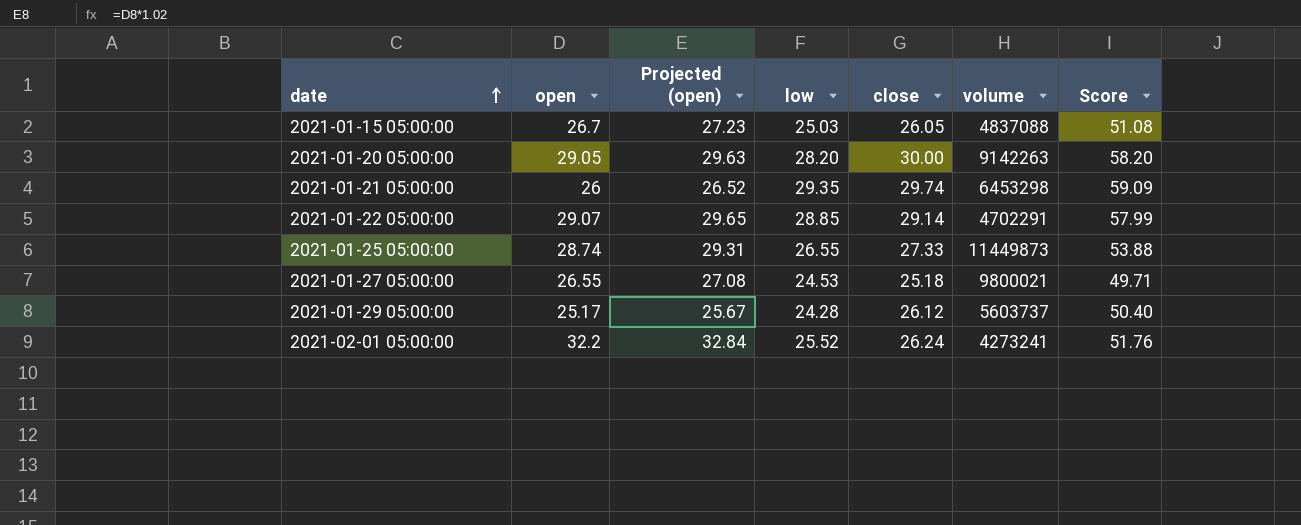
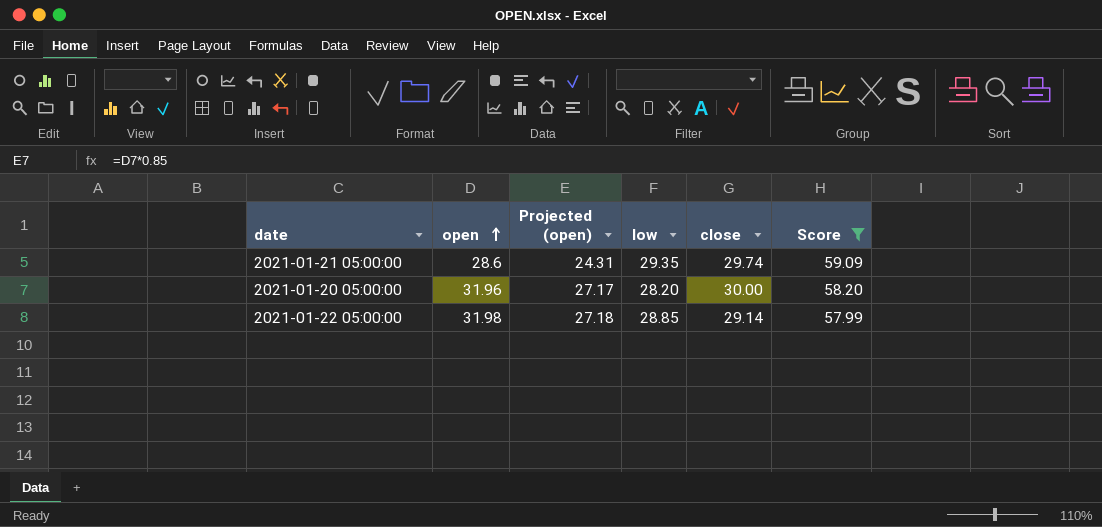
filter: none -> Score >= 57.99
row order: date ascending -> open ascending
column volume | position: 6 -> none
column Projected (open) | formula: [open] * 1.02 -> [open] * 0.85
2021-01-21 05:00:00 | open: 26 -> 28.6
2021-01-20 05:00:00 | open: 29.05 -> 31.96
2021-01-22 05:00:00 | open: 29.07 -> 31.98

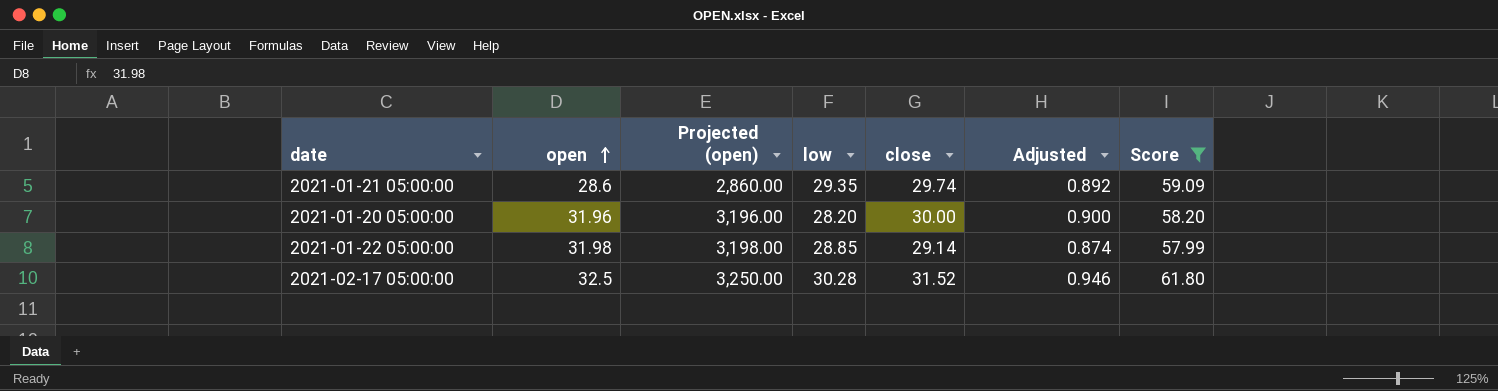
column Projected (open) | formula: [open] * 0.85 -> [open] * 100
column Adjusted | formula: none -> [close] * 0.03
row 2021-02-17 05:00:00: none -> 32.5 | 3,250.00 | 30.28 | 31.52 | 0.946 | 61.80

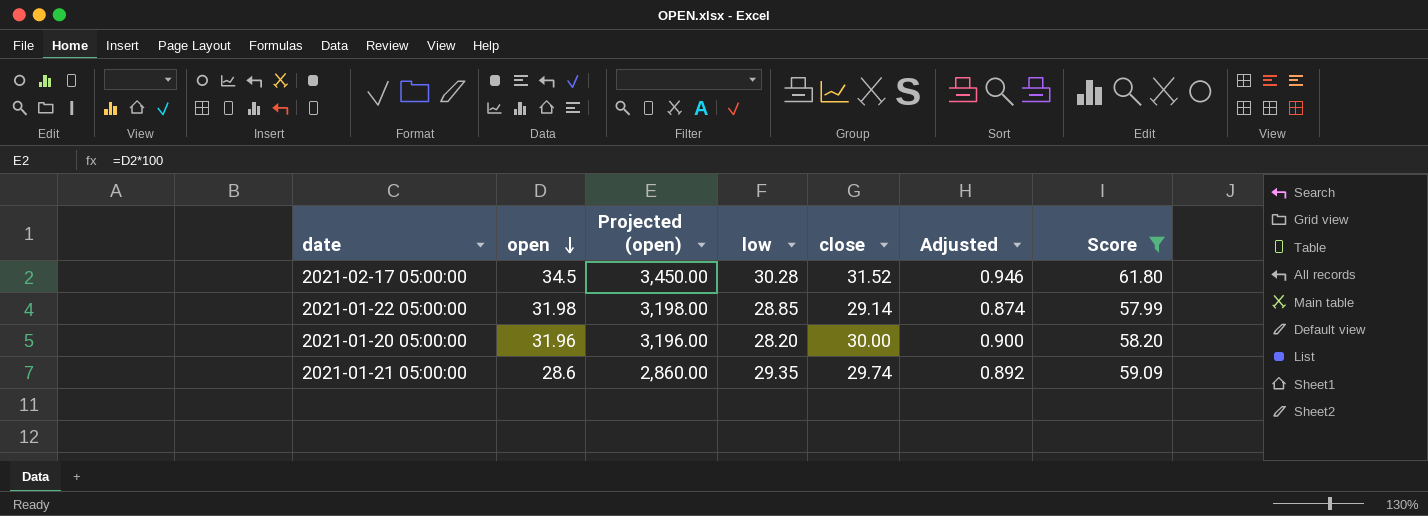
row order: open ascending -> open descending
2021-02-17 05:00:00 | open: 32.5 -> 34.5
2021-02-17 05:00:00 | Projected (open): 3,250.00 -> 3,450.00

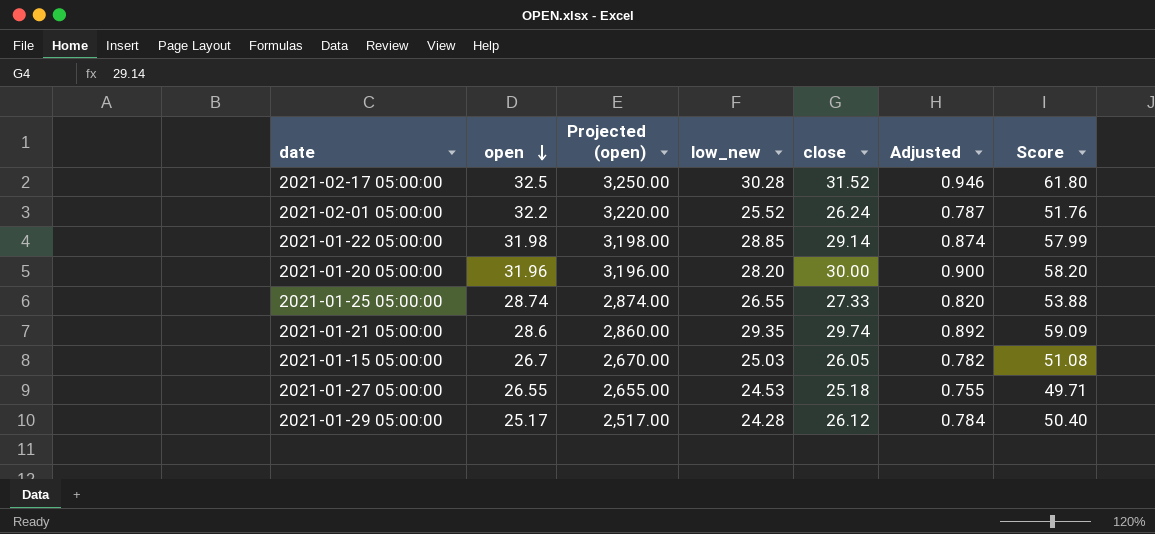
filter: Score >= 57.99 -> none
column name: low -> low_new
2021-02-17 05:00:00 | open: 34.5 -> 32.5
2021-02-17 05:00:00 | Projected (open): 3,450.00 -> 3,250.00

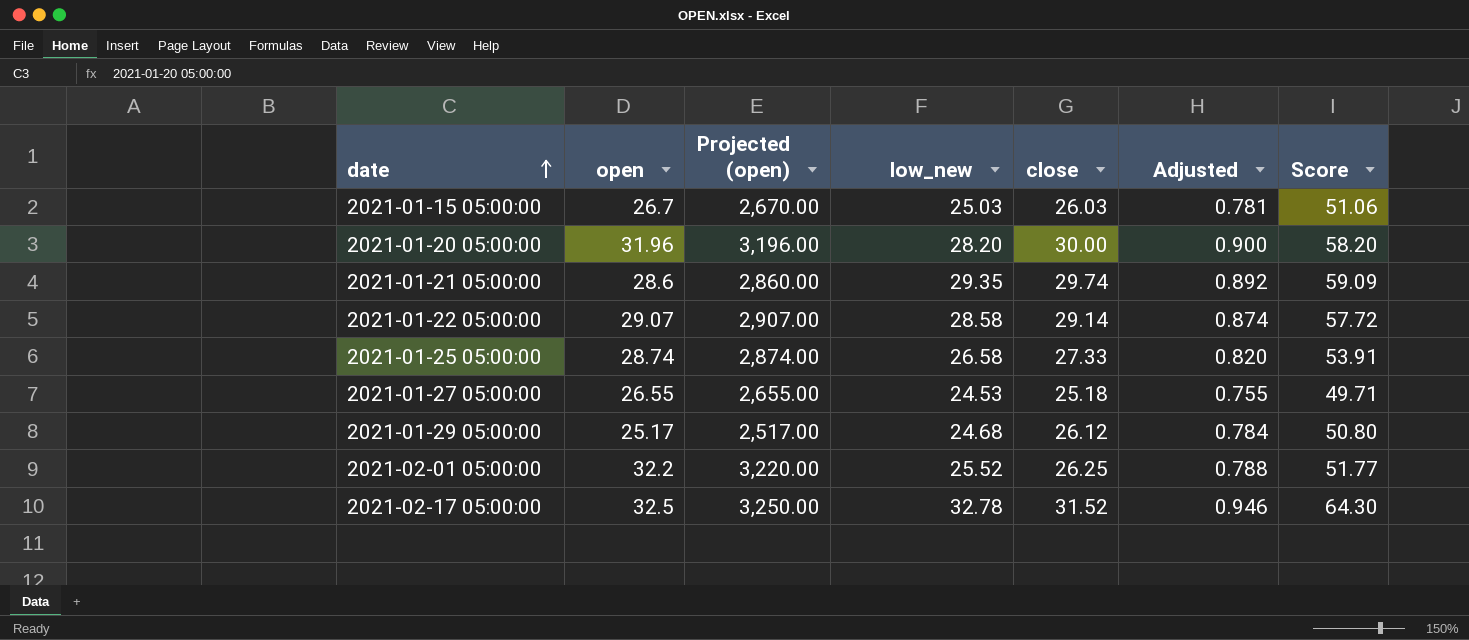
row order: open descending -> date ascending
2021-01-15 05:00:00 | close: 26.05 -> 26.03
2021-01-15 05:00:00 | Adjusted: 0.782 -> 0.781
2021-01-15 05:00:00 | Score: 51.08 -> 51.06
2021-01-22 05:00:00 | open: 31.98 -> 29.07
2021-01-22 05:00:00 | Projected (open): 3,198.00 -> 2,907.00
2021-01-22 05:00:00 | low_new: 28.85 -> 28.58
2021-01-22 05:00:00 | Score: 57.99 -> 57.72
2021-01-25 05:00:00 | low_new: 26.55 -> 26.58
2021-01-25 05:00:00 | Score: 53.88 -> 53.91
2021-01-29 05:00:00 | low_new: 24.28 -> 24.68
2021-01-29 05:00:00 | Score: 50.40 -> 50.80
2021-02-01 05:00:00 | close: 26.24 -> 26.25
2021-02-01 05:00:00 | Adjusted: 0.787 -> 0.788
2021-02-01 05:00:00 | Score: 51.76 -> 51.77
2021-02-17 05:00:00 | low_new: 30.28 -> 32.78
2021-02-17 05:00:00 | Score: 61.80 -> 64.30

